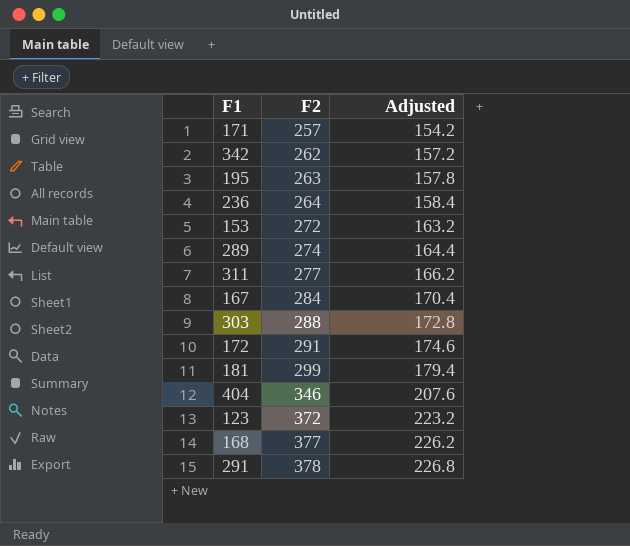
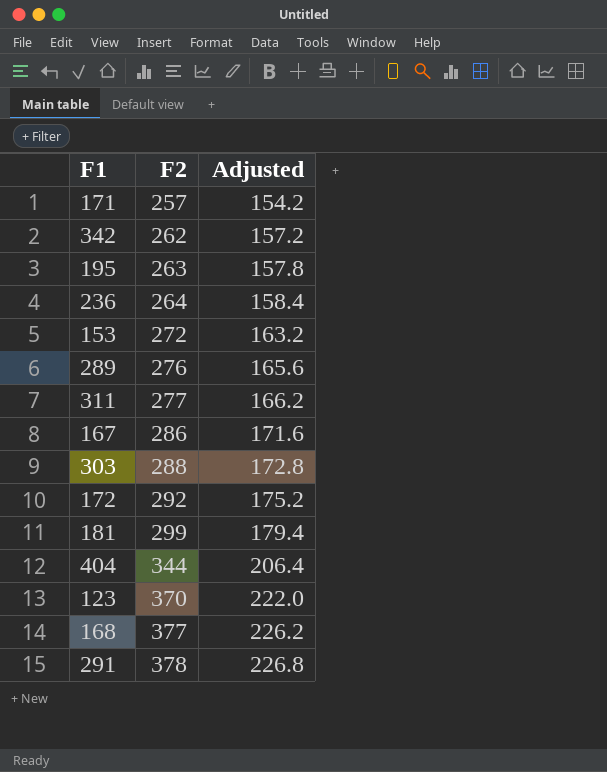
289 | F2: 274 -> 276
289 | Adjusted: 164.4 -> 165.6
167 | F2: 284 -> 286
167 | Adjusted: 170.4 -> 171.6
172 | F2: 291 -> 292
172 | Adjusted: 174.6 -> 175.2
404 | F2: 346 -> 344
404 | Adjusted: 207.6 -> 206.4
123 | F2: 372 -> 370
123 | Adjusted: 223.2 -> 222.0

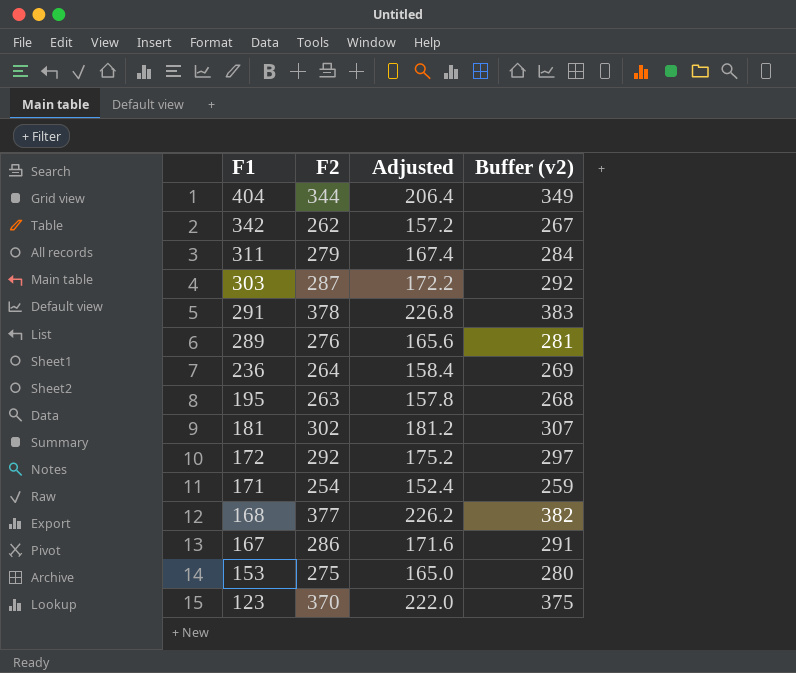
row order: F2 ascending -> F1 descending
column Buffer (v2) | formula: none -> [F2] + 5
311 | F2: 277 -> 279
311 | Adjusted: 166.2 -> 167.4
303 | F2: 288 -> 287
303 | Adjusted: 172.8 -> 172.2
181 | F2: 299 -> 302
181 | Adjusted: 179.4 -> 181.2
171 | F2: 257 -> 254
171 | Adjusted: 154.2 -> 152.4
153 | F2: 272 -> 275
153 | Adjusted: 163.2 -> 165.0

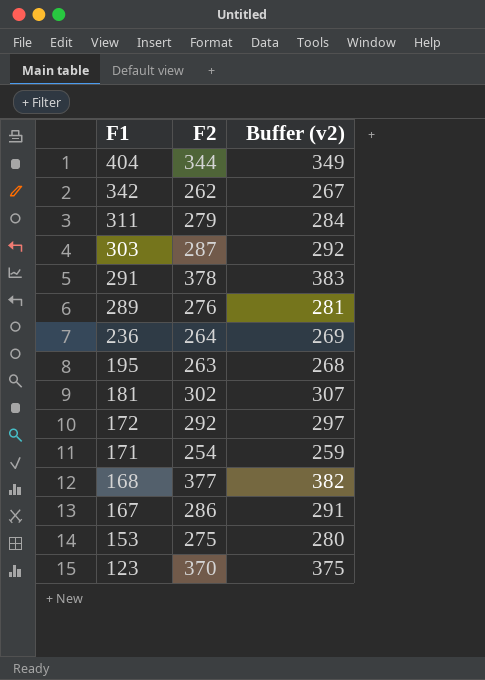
column Adjusted | formula: [F2] * 0.6 -> none

